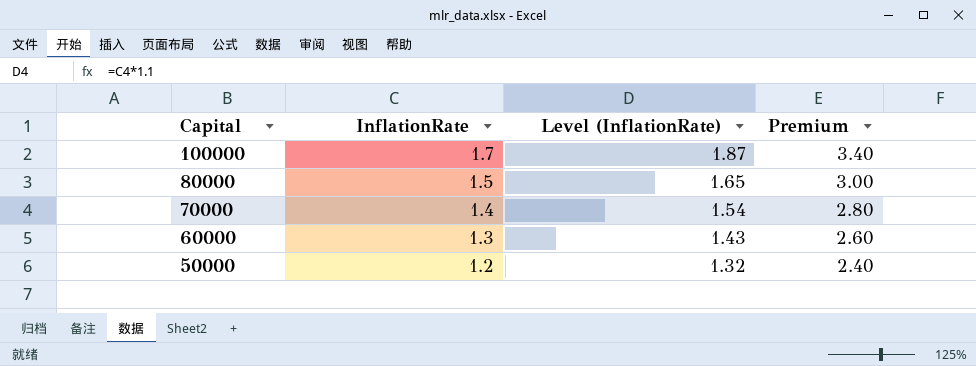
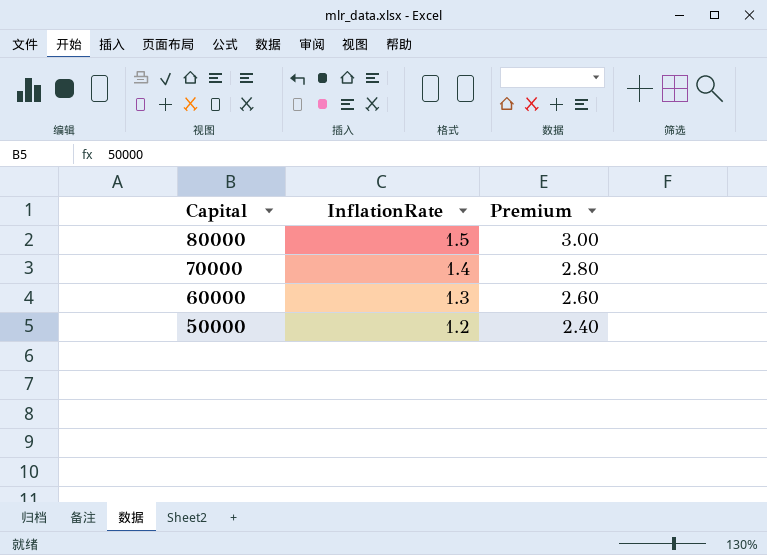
column Level (InflationRate) | formula: [InflationRate] * 1.1 -> none
row 100000: 1.7 | 1.87 | 3.40 -> none

